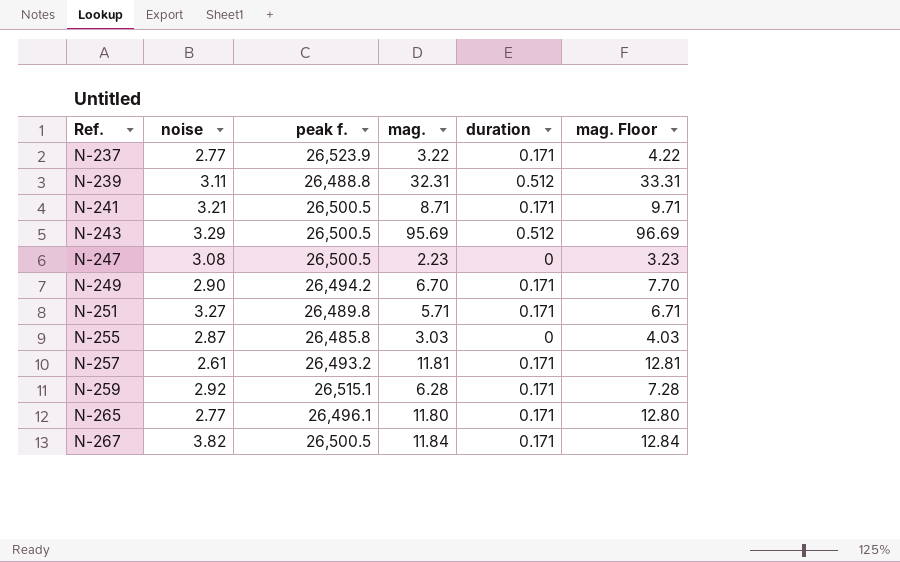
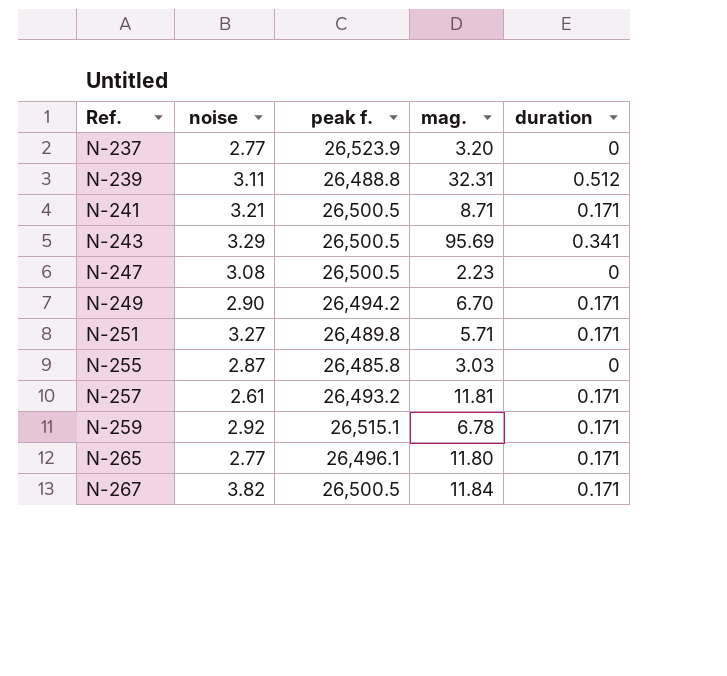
column mag. Floor | formula: [mag.] + 1 -> none
N-237 | mag.: 3.22 -> 3.20
N-237 | duration: 0.171 -> 0
N-243 | duration: 0.512 -> 0.341
N-259 | mag.: 6.28 -> 6.78

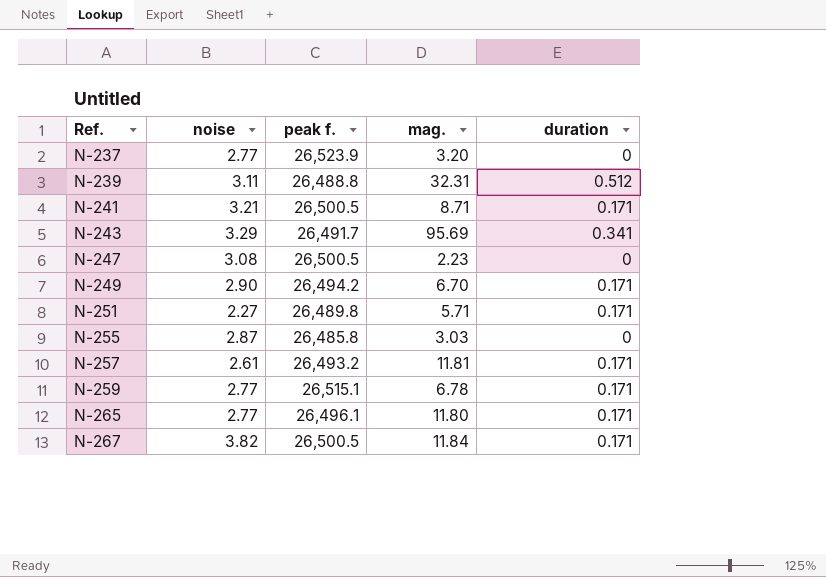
N-243 | peak f.: 26,500.5 -> 26,491.7
N-251 | noise: 3.27 -> 2.27
N-259 | noise: 2.92 -> 2.77

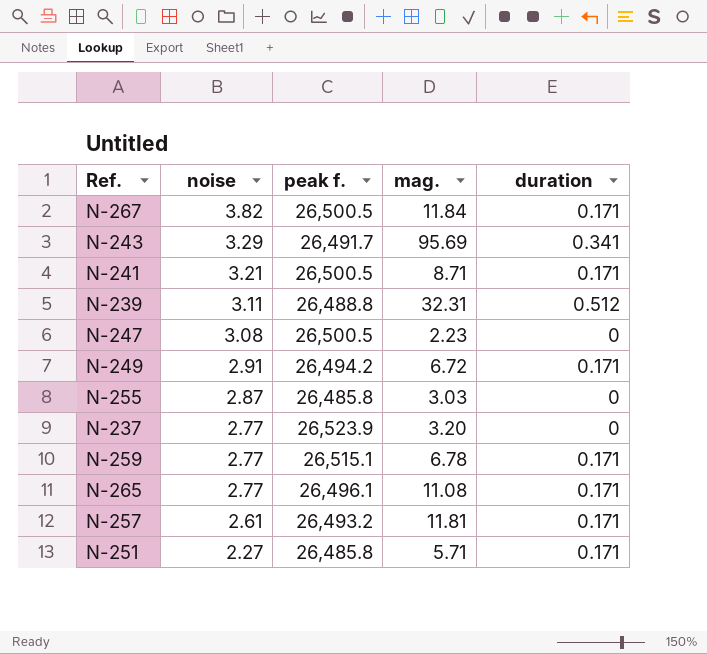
row order: Ref. ascending -> noise descending
N-249 | noise: 2.90 -> 2.91
N-249 | mag.: 6.70 -> 6.72
N-265 | mag.: 11.80 -> 11.08
N-251 | peak f.: 26,489.8 -> 26,485.8

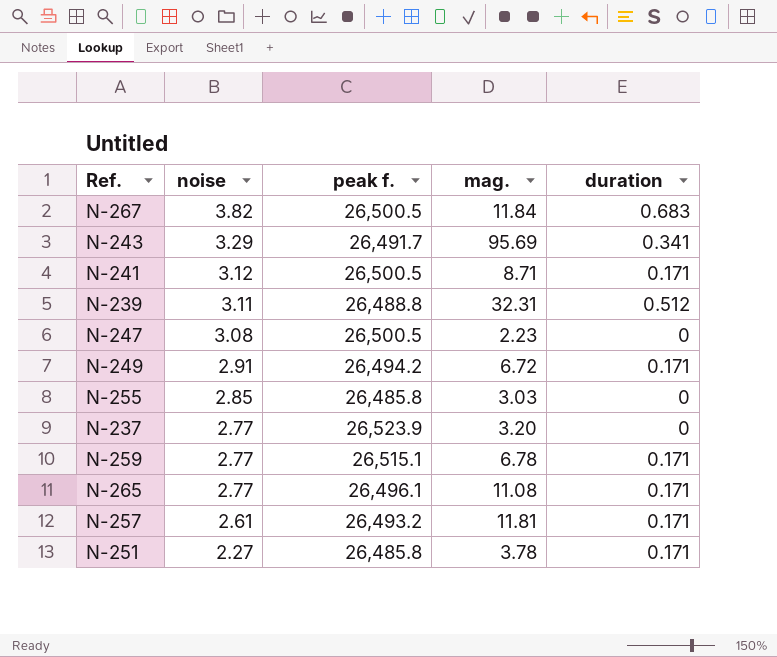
N-267 | duration: 0.171 -> 0.683
N-241 | noise: 3.21 -> 3.12
N-255 | noise: 2.87 -> 2.85
N-251 | mag.: 5.71 -> 3.78

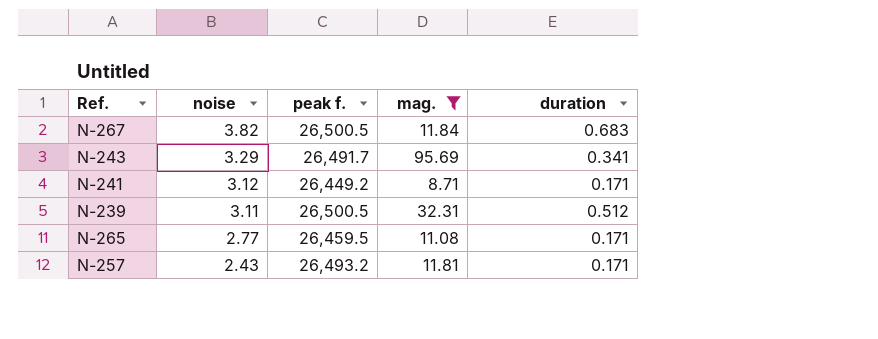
filter: none -> mag. >= 8.71
N-241 | peak f.: 26,500.5 -> 26,449.2
N-239 | peak f.: 26,488.8 -> 26,500.5
N-265 | peak f.: 26,496.1 -> 26,459.5
N-257 | noise: 2.61 -> 2.43

